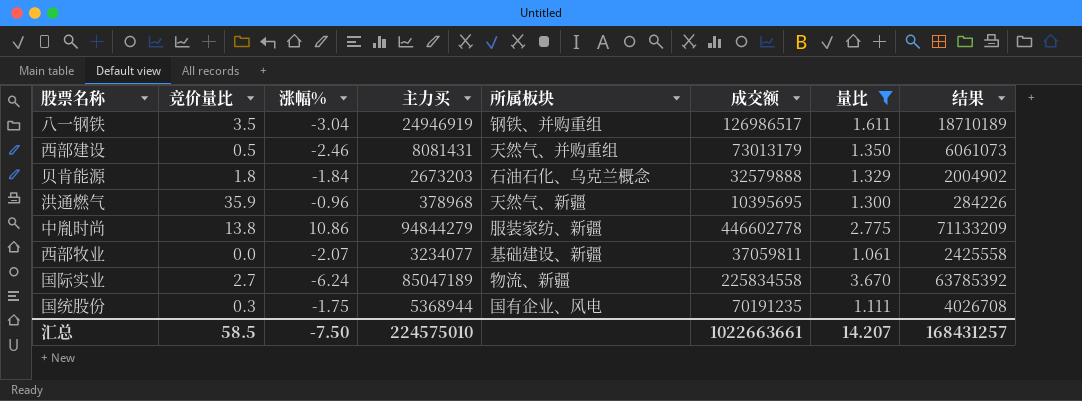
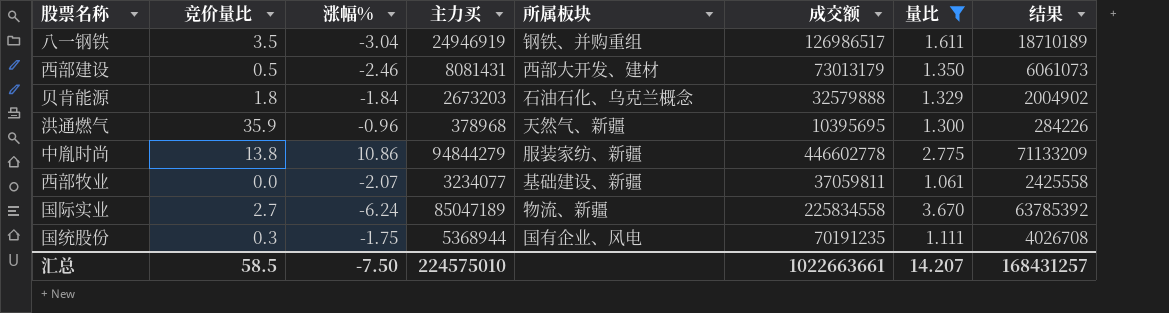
西部建设 | 所属板块: 天然气、并购重组 -> 西部大开发、建材

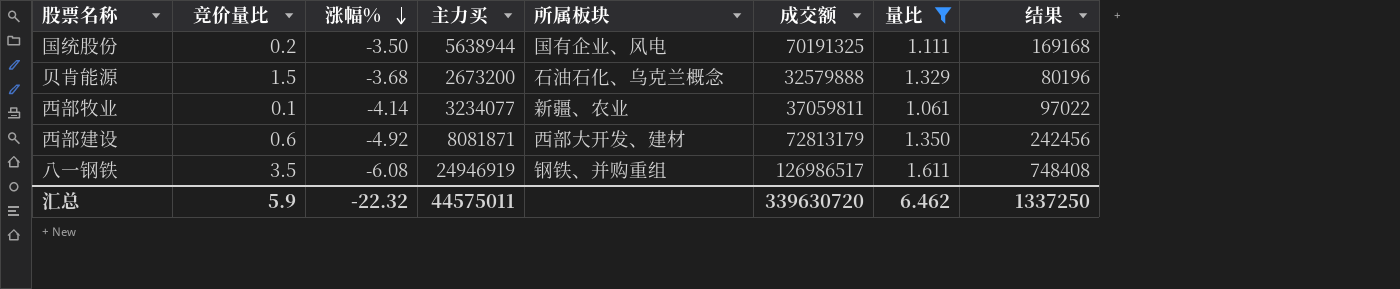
row order: none -> 涨幅% descending
column 结果 | formula: [主力买] * 0.75 -> [主力买] * 0.03
row 洪通燃气: 35.9 | -0.96 | 378968 | 天然气、新疆 | 10395695 | 1.300 | 284226 -> none
row 中胤时尚: 13.8 | 10.86 | 94844279 | 服装家纺、新疆 | 446602778 | 2.775 | 71133209 -> none
row 国际实业: 2.7 | -6.24 | 85047189 | 物流、新疆 | 225834558 | 3.670 | 63785392 -> none
国统股份 | 竞价量比: 0.3 -> 0.2
国统股份 | 涨幅%: -1.75 -> -3.50
国统股份 | 主力买: 5368944 -> 5638944
国统股份 | 成交额: 70191235 -> 70191325
贝肯能源 | 竞价量比: 1.8 -> 1.5
贝肯能源 | 涨幅%: -1.84 -> -3.68
贝肯能源 | 主力买: 2673203 -> 2673200
西部牧业 | 竞价量比: 0.0 -> 0.1
西部牧业 | 涨幅%: -2.07 -> -4.14
西部牧业 | 所属板块: 基础建设、新疆 -> 新疆、农业
西部建设 | 竞价量比: 0.5 -> 0.6
西部建设 | 涨幅%: -2.46 -> -4.92
西部建设 | 主力买: 8081431 -> 8081871
西部建设 | 成交额: 73013179 -> 72813179
八一钢铁 | 涨幅%: -3.04 -> -6.08
汇总 | 竞价量比: 58.5 -> 5.9
汇总 | 涨幅%: -7.50 -> -22.32
汇总 | 主力买: 224575010 -> 44575011
汇总 | 成交额: 1022663661 -> 339630720
汇总 | 量比: 14.207 -> 6.462
汇总 | 结果: 168431257 -> 1337250

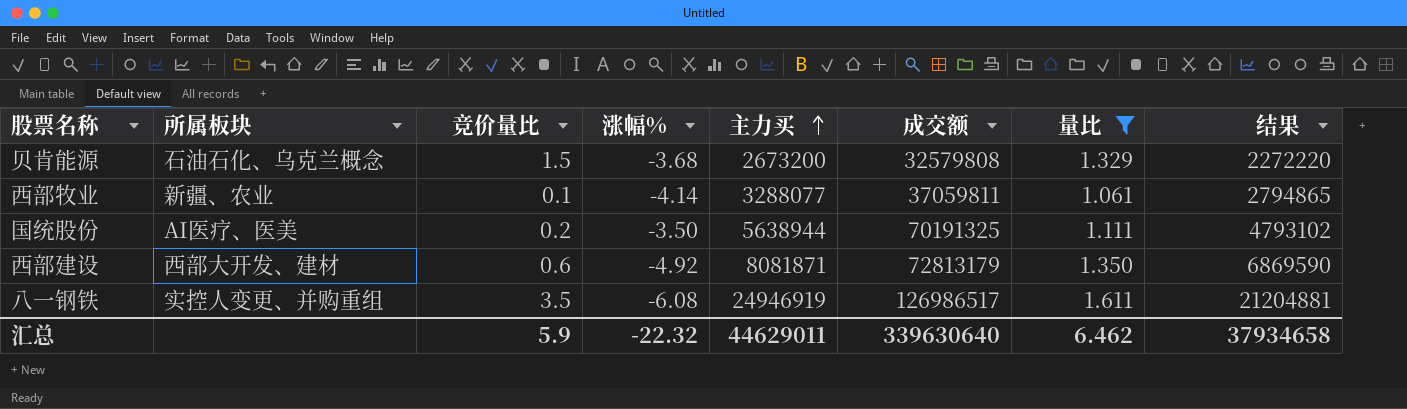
row order: 涨幅% descending -> 主力买 ascending
column 所属板块 | position: 5 -> 2
column 结果 | formula: [主力买] * 0.03 -> [主力买] * 0.85
贝肯能源 | 成交额: 32579888 -> 32579808
西部牧业 | 主力买: 3234077 -> 3288077
国统股份 | 所属板块: 国有企业、风电 -> AI医疗、医美
八一钢铁 | 所属板块: 钢铁、并购重组 -> 实控人变更、并购重组
汇总 | 主力买: 44575011 -> 44629011
汇总 | 成交额: 339630720 -> 339630640
汇总 | 结果: 1337250 -> 37934658

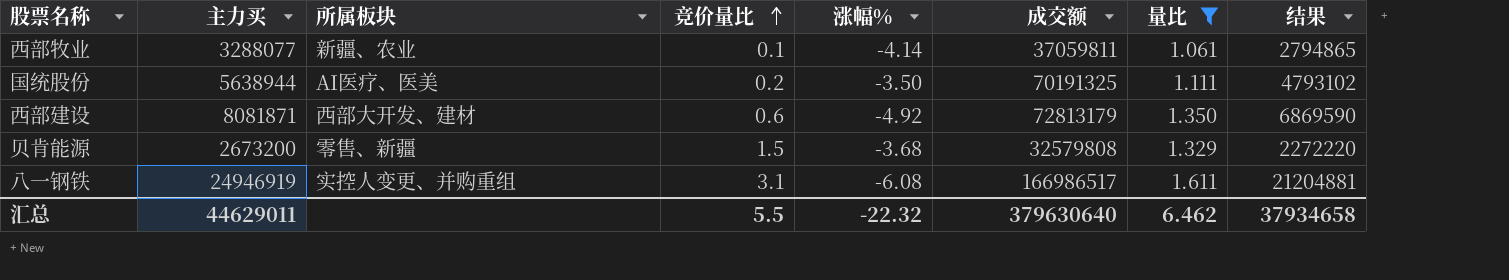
row order: 主力买 ascending -> 竞价量比 ascending
column 主力买 | position: 5 -> 2
贝肯能源 | 所属板块: 石油石化、乌克兰概念 -> 零售、新疆
八一钢铁 | 竞价量比: 3.5 -> 3.1
八一钢铁 | 成交额: 126986517 -> 166986517
汇总 | 竞价量比: 5.9 -> 5.5
汇总 | 成交额: 339630640 -> 379630640

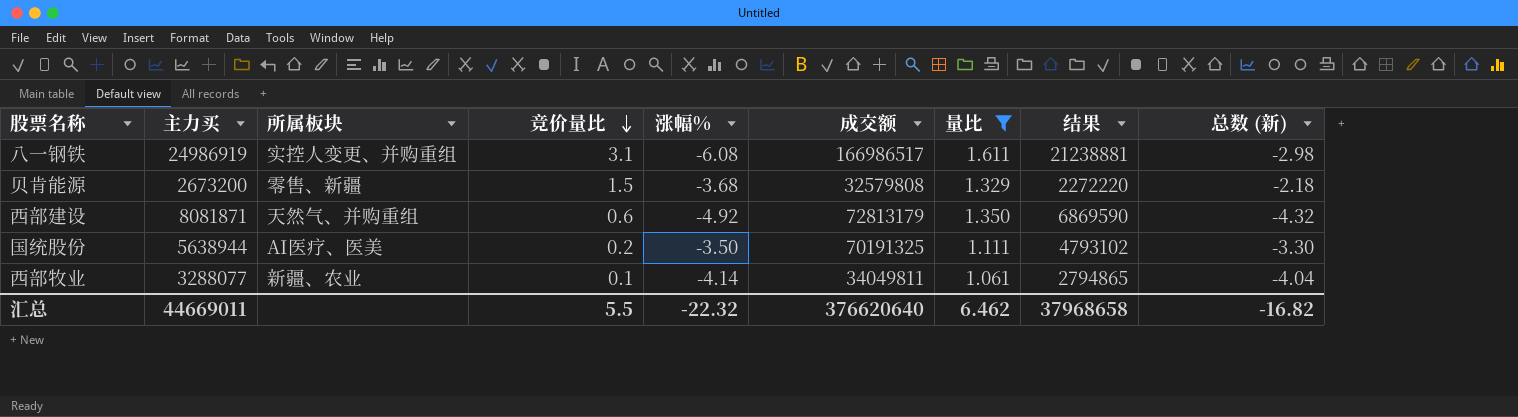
row order: 竞价量比 ascending -> 竞价量比 descending
column 总数 (新) | formula: none -> [竞价量比] + [涨幅%]
八一钢铁 | 主力买: 24946919 -> 24986919
八一钢铁 | 结果: 21204881 -> 21238881
西部建设 | 所属板块: 西部大开发、建材 -> 天然气、并购重组
西部牧业 | 成交额: 37059811 -> 34049811
汇总 | 主力买: 44629011 -> 44669011
汇总 | 成交额: 379630640 -> 376620640
汇总 | 结果: 37934658 -> 37968658

